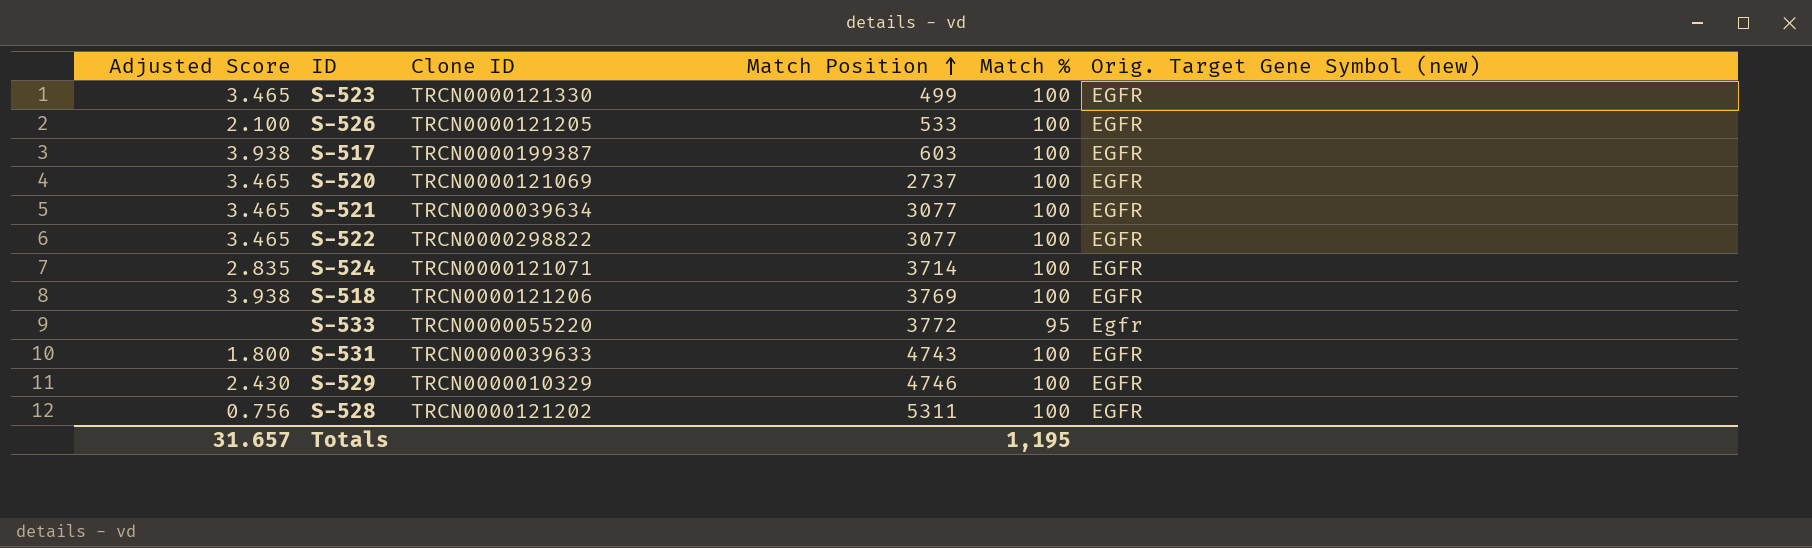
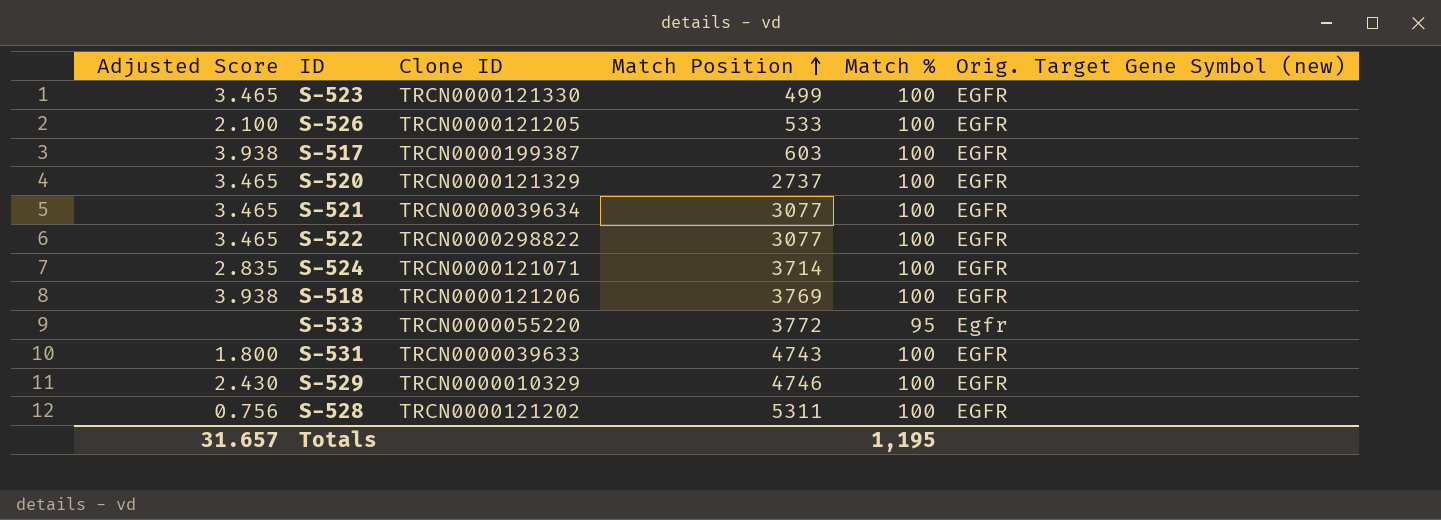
S-520 | Clone ID: TRCN0000121069 -> TRCN0000121329

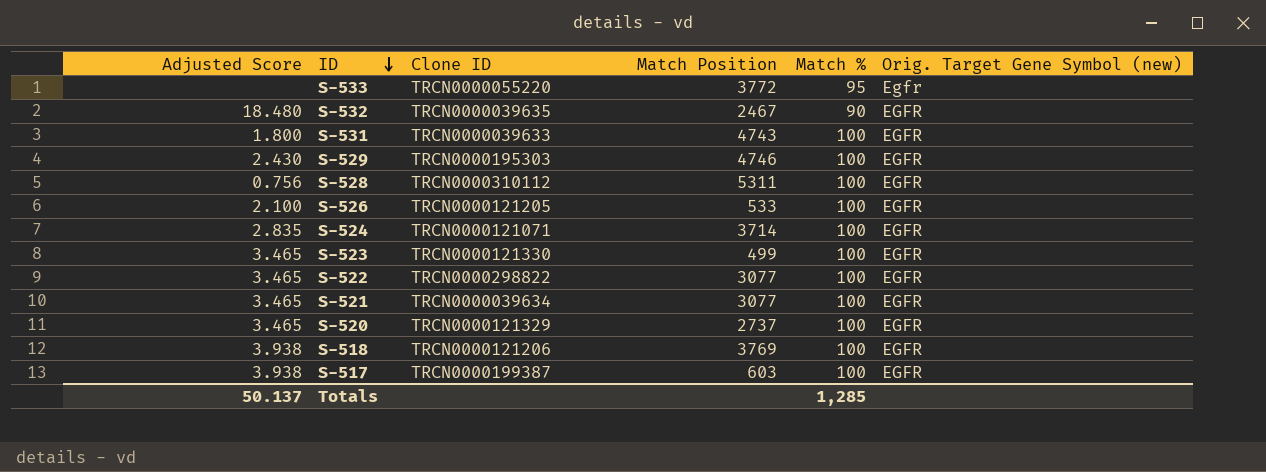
row order: Match Position ascending -> ID descending
row S-532: none -> 18.480 | TRCN0000039635 | 2467 | 90 | EGFR
S-529 | Clone ID: TRCN0000010329 -> TRCN0000195303
S-528 | Clone ID: TRCN0000121202 -> TRCN0000310112
Totals | Adjusted Score: 31.657 -> 50.137
Totals | Match %: 1,195 -> 1,285

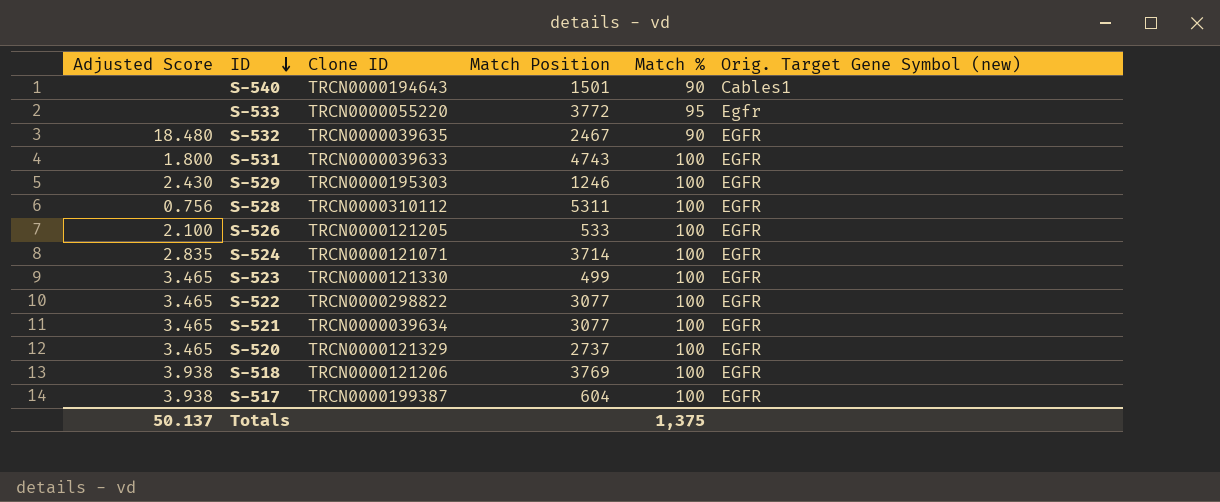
row S-540: none -> none | TRCN0000194643 | 1501 | 90 | Cables1
S-529 | Match Position: 4746 -> 1246
S-517 | Match Position: 603 -> 604
Totals | Match %: 1,285 -> 1,375

